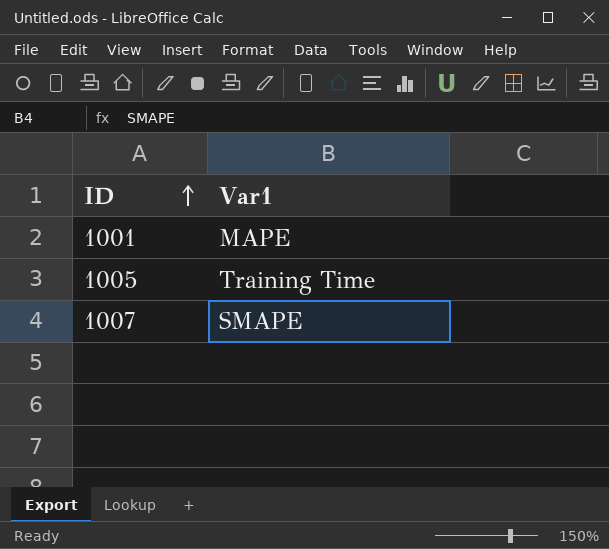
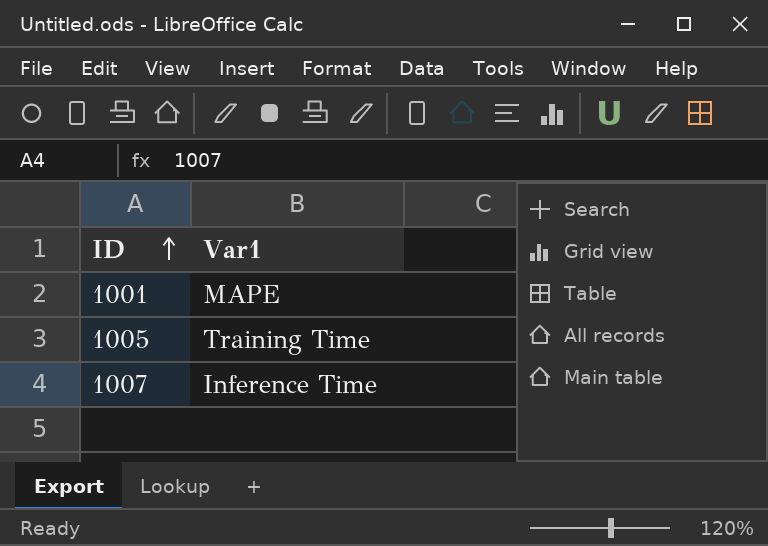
1007 | Var1: SMAPE -> Inference Time

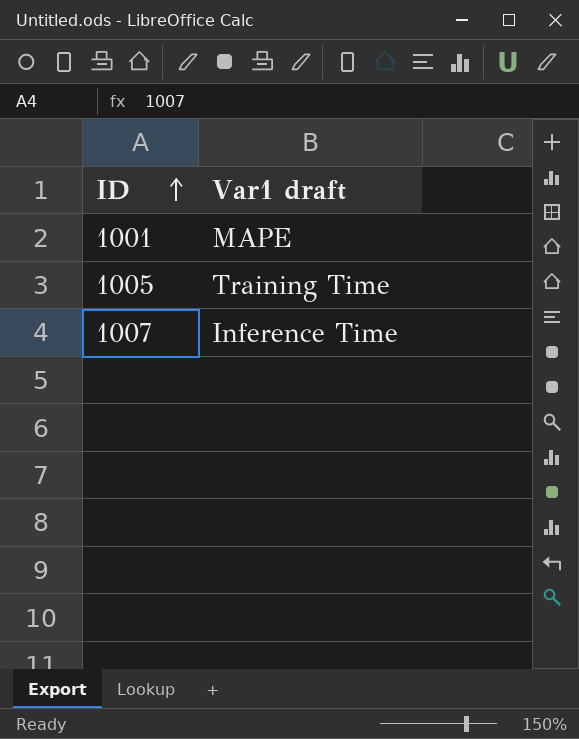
column name: Var1 -> Var1 draft

